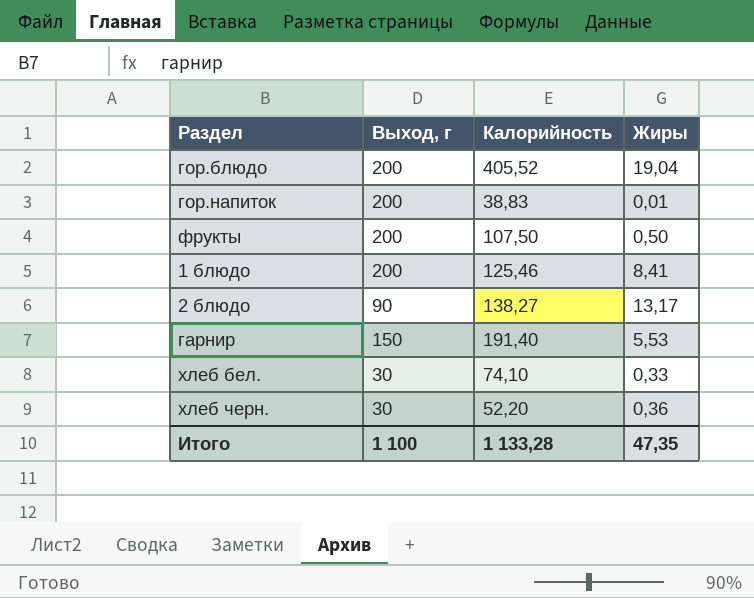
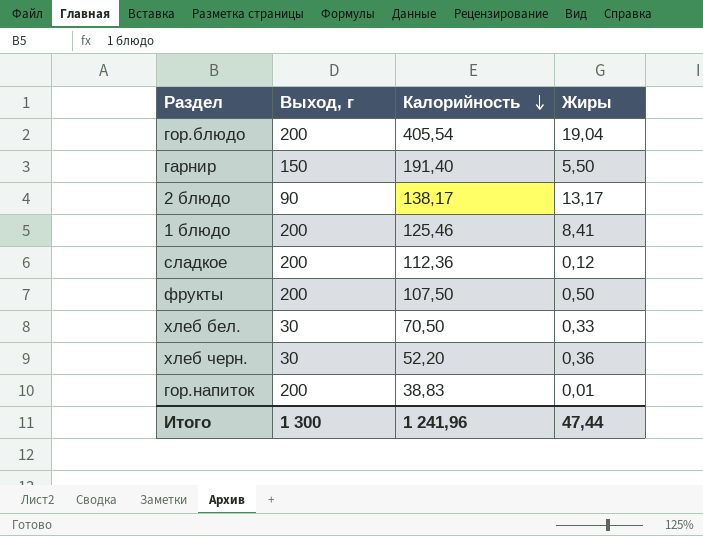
row order: none -> Калорийность descending
гор.блюдо | Калорийность: 405,52 -> 405,54
гарнир | Жиры: 5,53 -> 5,50
2 блюдо | Калорийность: 138,27 -> 138,17
row сладкое: none -> 200 | 112,36 | 0,12
хлеб бел. | Калорийность: 74,10 -> 70,50
Итого | Выход, г: 1 100 -> 1 300
Итого | Калорийность: 1 133,28 -> 1 241,96
Итого | Жиры: 47,35 -> 47,44

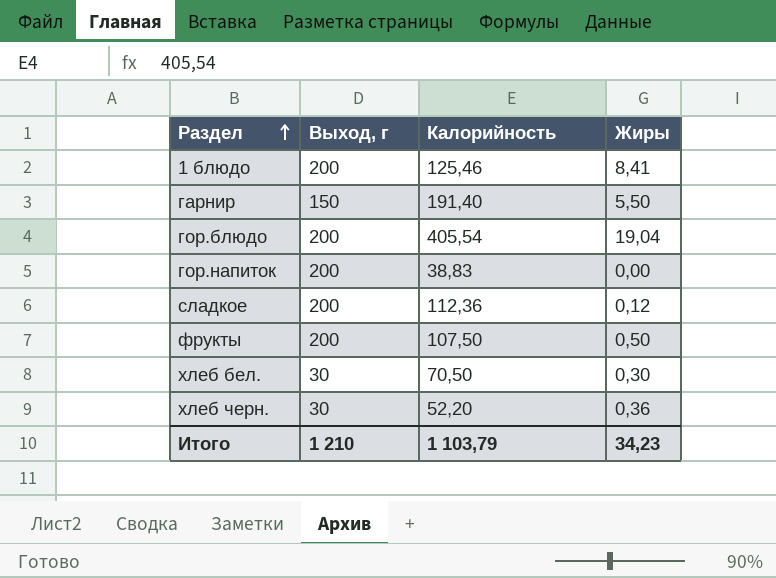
row order: Калорийность descending -> Раздел ascending
row 2 блюдо: 90 | 138,17 | 13,17 -> none
гор.напиток | Жиры: 0,01 -> 0,00
хлеб бел. | Жиры: 0,33 -> 0,30
Итого | Выход, г: 1 300 -> 1 210
Итого | Калорийность: 1 241,96 -> 1 103,79
Итого | Жиры: 47,44 -> 34,23

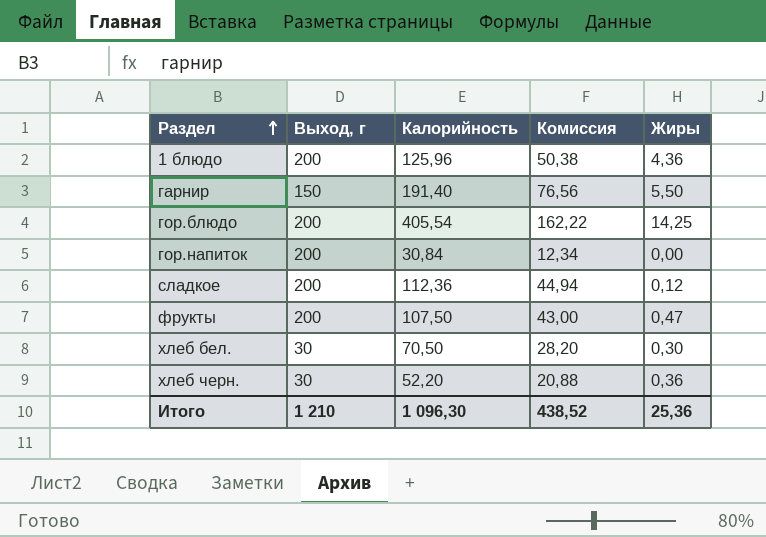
column Комиссия | formula: none -> [Калорийность] * 0,4
1 блюдо | Калорийность: 125,46 -> 125,96
1 блюдо | Жиры: 8,41 -> 4,36
гор.блюдо | Жиры: 19,04 -> 14,25
гор.напиток | Калорийность: 38,83 -> 30,84
фрукты | Жиры: 0,50 -> 0,47
Итого | Калорийность: 1 103,79 -> 1 096,30
Итого | Жиры: 34,23 -> 25,36

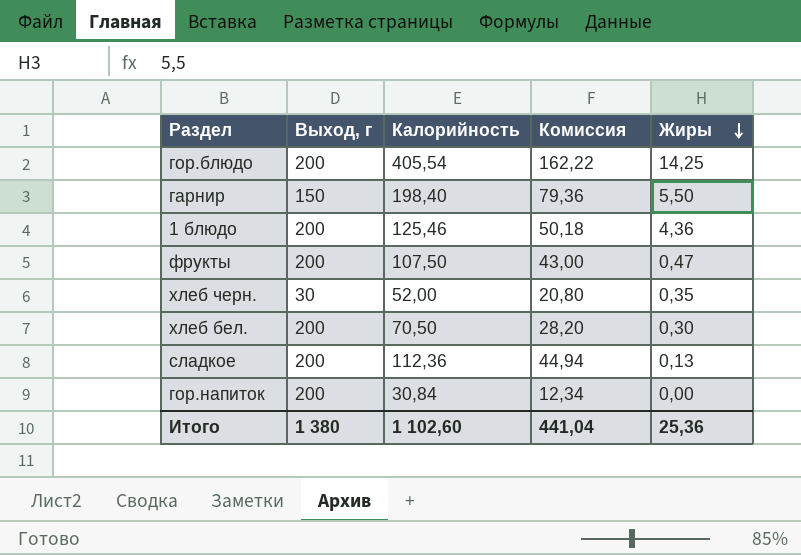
row order: Раздел ascending -> Жиры descending
гарнир | Калорийность: 191,40 -> 198,40
гарнир | Комиссия: 76,56 -> 79,36
1 блюдо | Калорийность: 125,96 -> 125,46
1 блюдо | Комиссия: 50,38 -> 50,18
хлеб черн. | Калорийность: 52,20 -> 52,00
хлеб черн. | Комиссия: 20,88 -> 20,80
хлеб черн. | Жиры: 0,36 -> 0,35
хлеб бел. | Выход, г: 30 -> 200
сладкое | Жиры: 0,12 -> 0,13
Итого | Выход, г: 1 210 -> 1 380
Итого | Калорийность: 1 096,30 -> 1 102,60
Итого | Комиссия: 438,52 -> 441,04

